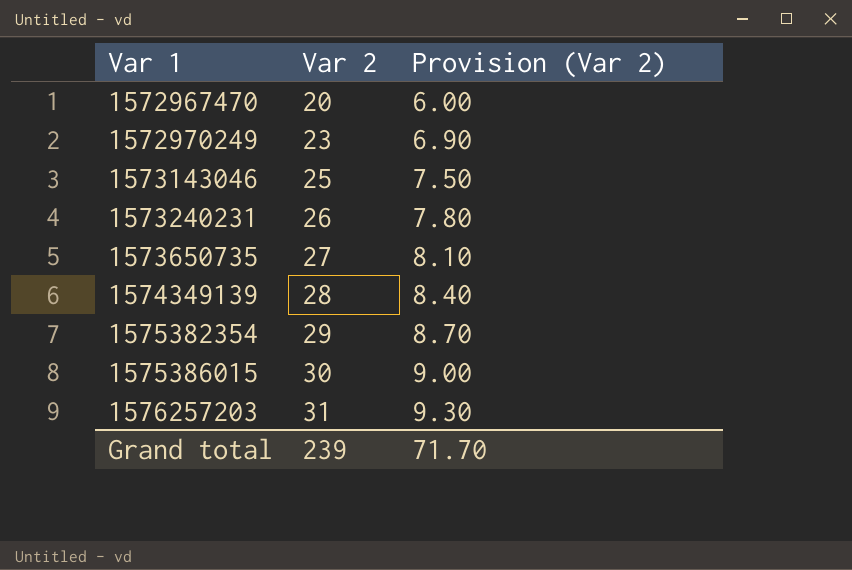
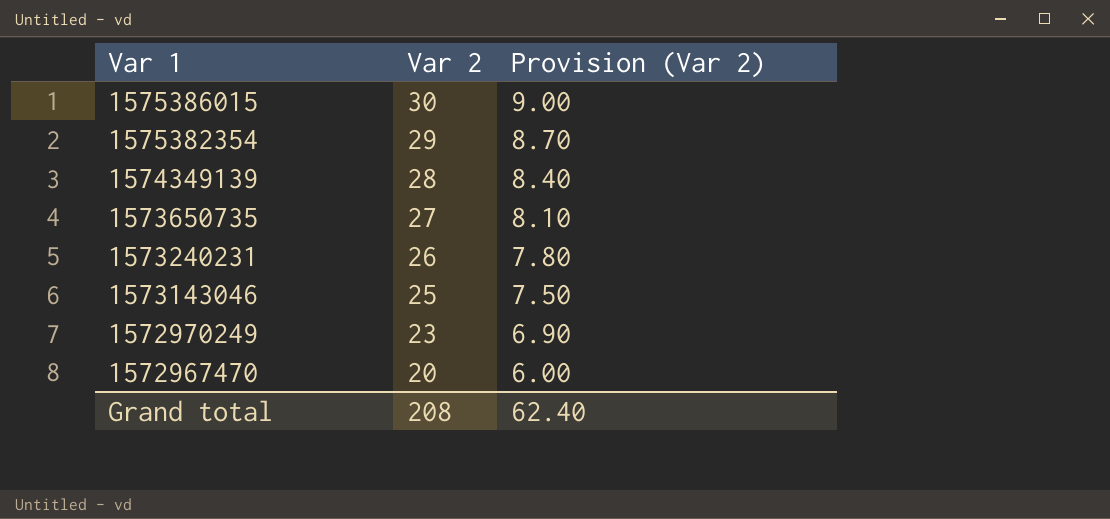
row order: Var 1 ascending -> Var 1 descending
row 1576257203: 31 | 9.30 -> none
Grand total | Var 2: 239 -> 208
Grand total | Provision (Var 2): 71.70 -> 62.40

